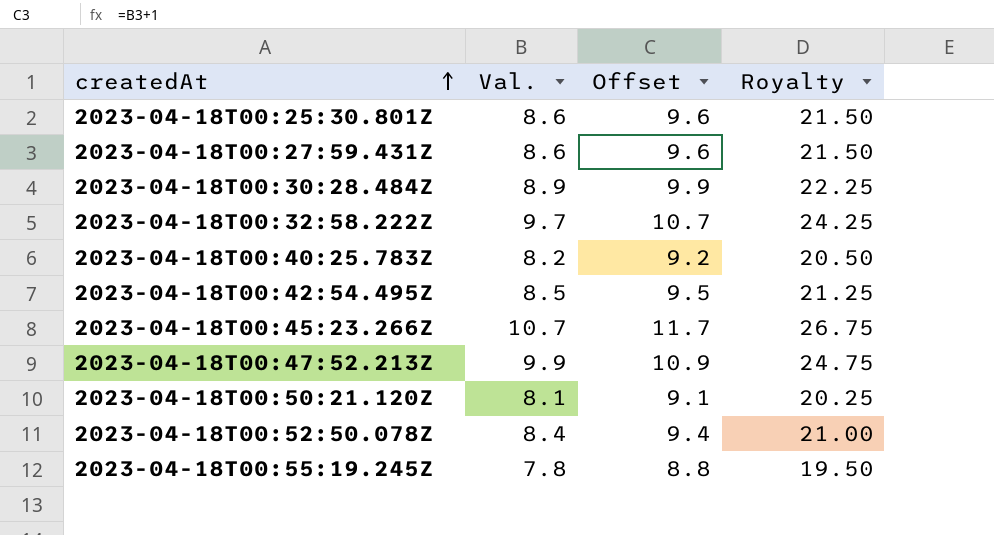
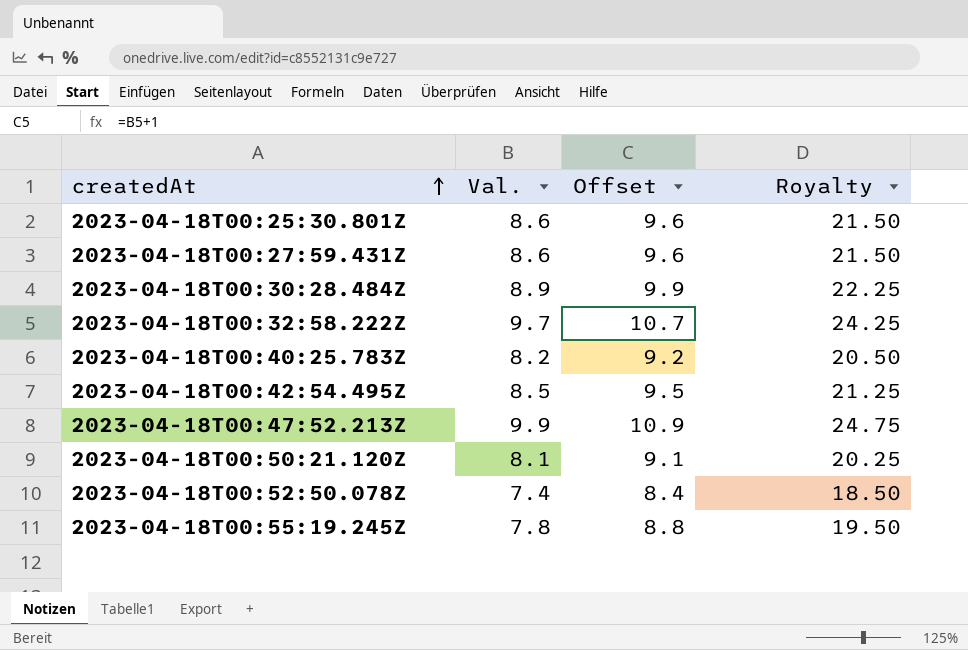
row 2023-04-18T00:45:23.266Z: 10.7 | 11.7 | 26.75 -> none
2023-04-18T00:52:50.078Z | Val.: 8.4 -> 7.4
2023-04-18T00:52:50.078Z | Offset: 9.4 -> 8.4
2023-04-18T00:52:50.078Z | Royalty: 21.00 -> 18.50

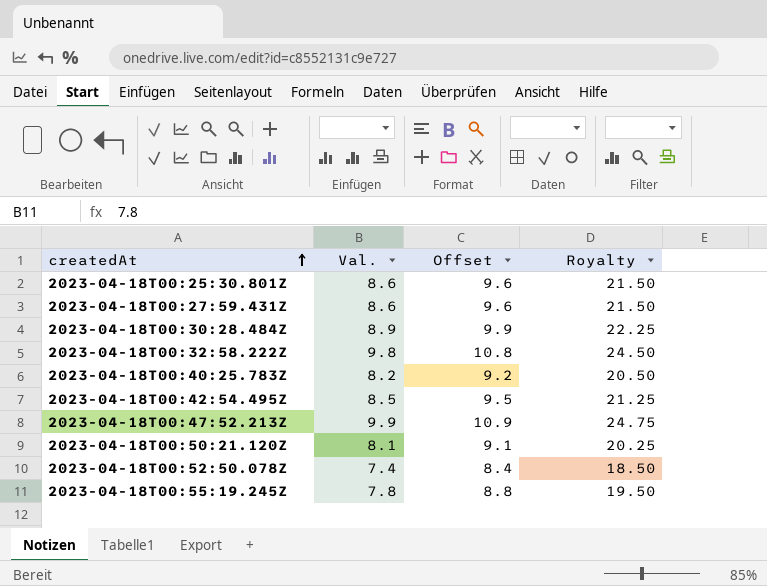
2023-04-18T00:32:58.222Z | Val.: 9.7 -> 9.8
2023-04-18T00:32:58.222Z | Offset: 10.7 -> 10.8
2023-04-18T00:32:58.222Z | Royalty: 24.25 -> 24.50

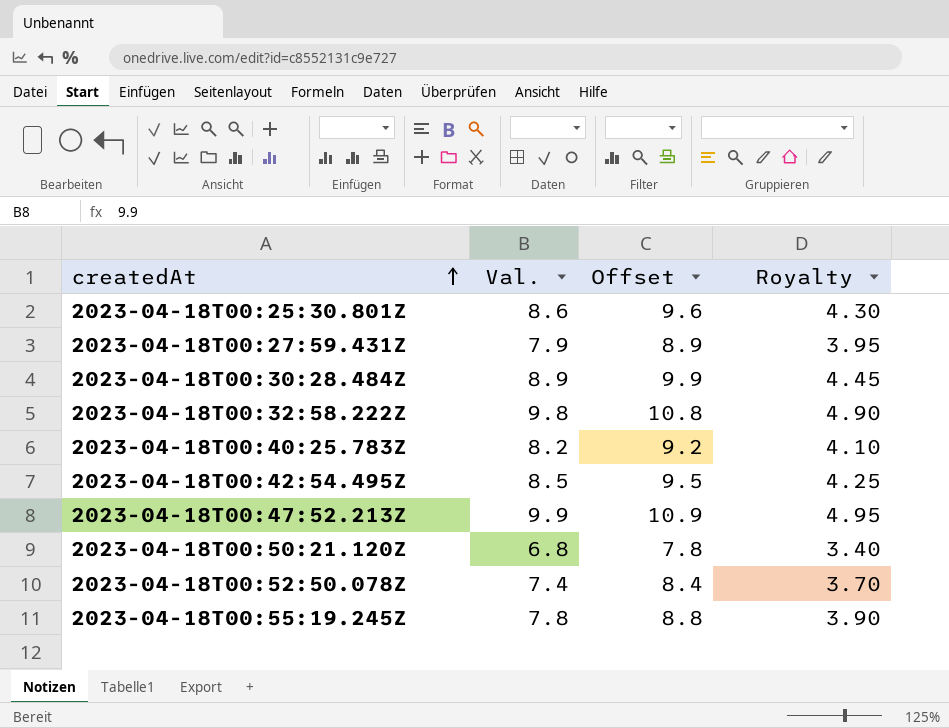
column Royalty | formula: [Val.] * 2.5 -> [Val.] * 0.5
2023-04-18T00:27:59.431Z | Val.: 8.6 -> 7.9
2023-04-18T00:27:59.431Z | Offset: 9.6 -> 8.9
2023-04-18T00:50:21.120Z | Val.: 8.1 -> 6.8
2023-04-18T00:50:21.120Z | Offset: 9.1 -> 7.8

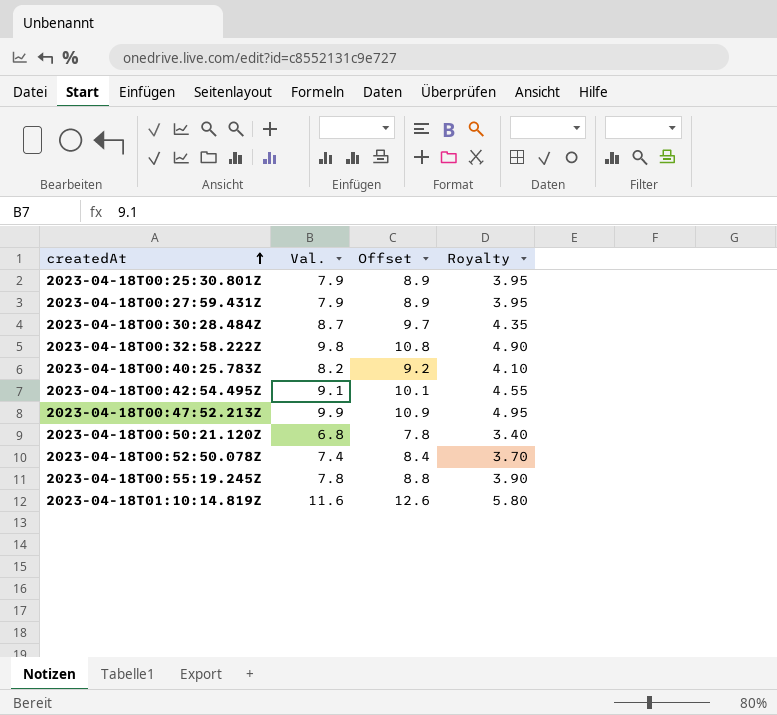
2023-04-18T00:25:30.801Z | Val.: 8.6 -> 7.9
2023-04-18T00:25:30.801Z | Offset: 9.6 -> 8.9
2023-04-18T00:25:30.801Z | Royalty: 4.30 -> 3.95
2023-04-18T00:30:28.484Z | Val.: 8.9 -> 8.7
2023-04-18T00:30:28.484Z | Offset: 9.9 -> 9.7
2023-04-18T00:30:28.484Z | Royalty: 4.45 -> 4.35
2023-04-18T00:42:54.495Z | Val.: 8.5 -> 9.1
2023-04-18T00:42:54.495Z | Offset: 9.5 -> 10.1
2023-04-18T00:42:54.495Z | Royalty: 4.25 -> 4.55
row 2023-04-18T01:10:14.819Z: none -> 11.6 | 12.6 | 5.80

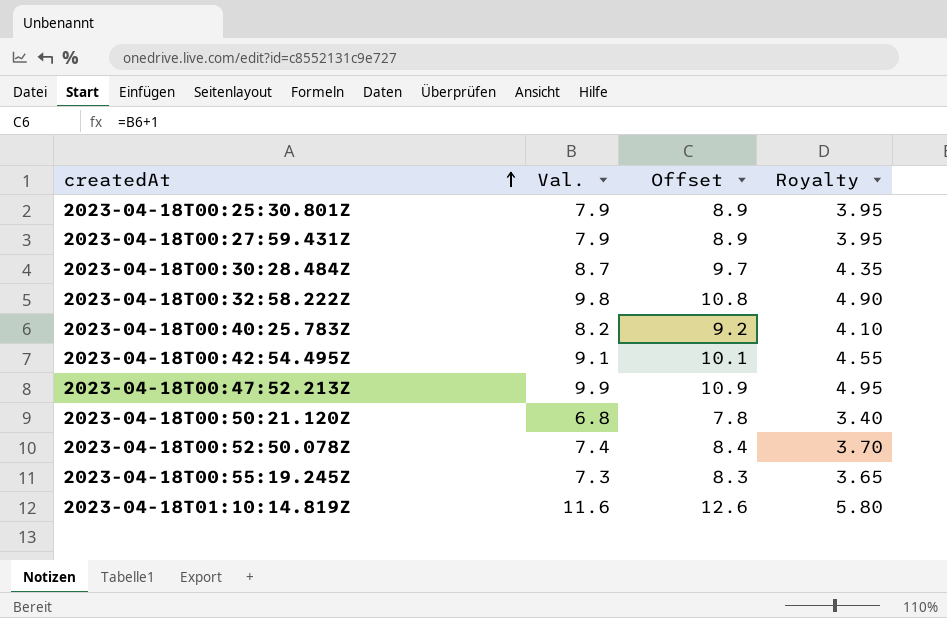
2023-04-18T00:55:19.245Z | Val.: 7.8 -> 7.3
2023-04-18T00:55:19.245Z | Offset: 8.8 -> 8.3
2023-04-18T00:55:19.245Z | Royalty: 3.90 -> 3.65

